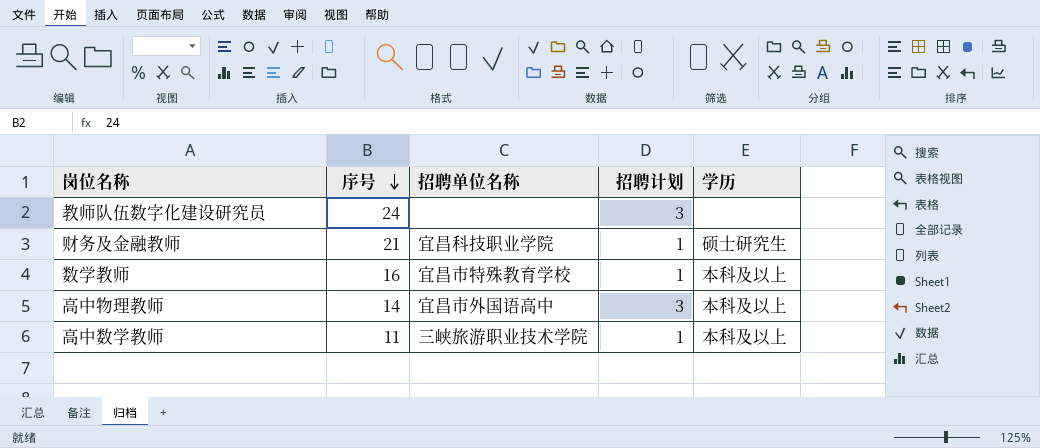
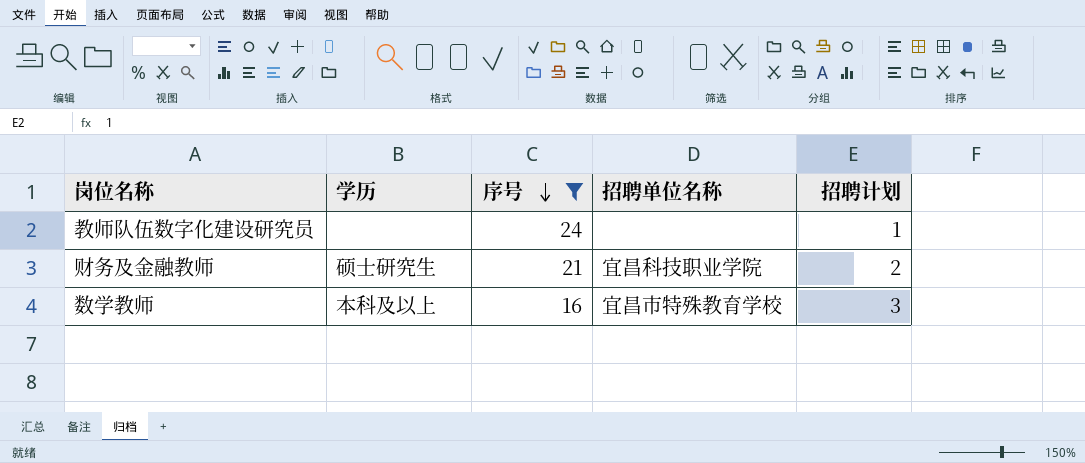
filter: none -> 序号 >= 16
column 学历 | position: 5 -> 2
教师队伍数字化建设研究员 | 招聘计划: 3 -> 1
财务及金融教师 | 招聘计划: 1 -> 2
数学教师 | 招聘计划: 1 -> 3

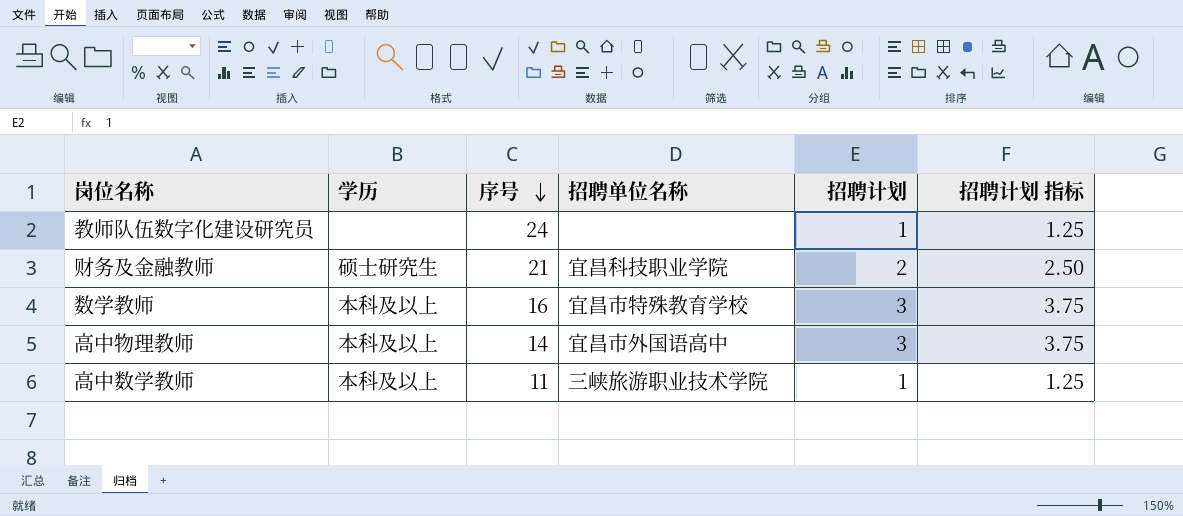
filter: 序号 >= 16 -> none
column 招聘计划 指标 | formula: none -> [招聘计划] * 1.25

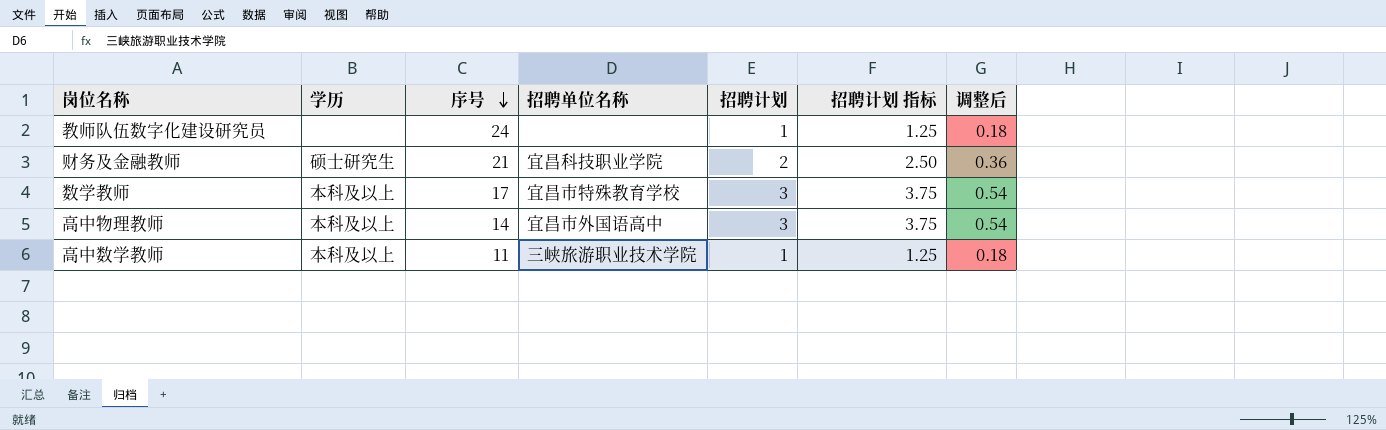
column 调整后 | formula: none -> [招聘计划] * 0.18
数学教师 | 序号: 16 -> 17

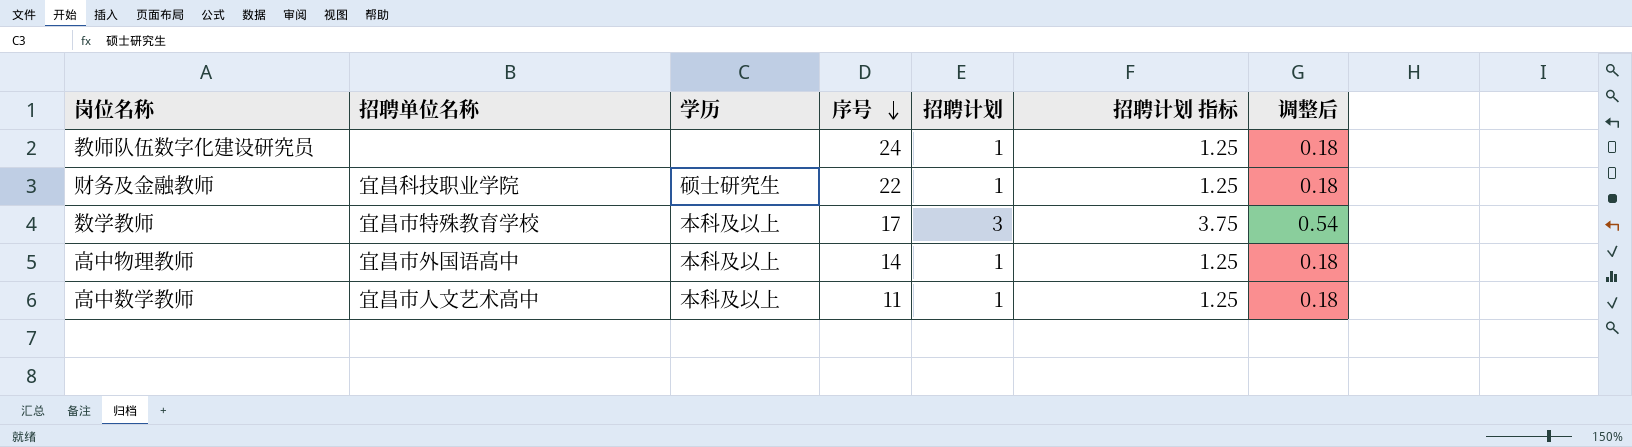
column 招聘单位名称 | position: 4 -> 2
财务及金融教师 | 序号: 21 -> 22
财务及金融教师 | 招聘计划: 2 -> 1
财务及金融教师 | 招聘计划 指标: 2.50 -> 1.25
财务及金融教师 | 调整后: 0.36 -> 0.18
高中物理教师 | 招聘计划: 3 -> 1
高中物理教师 | 招聘计划 指标: 3.75 -> 1.25
高中物理教师 | 调整后: 0.54 -> 0.18
高中数学教师 | 招聘单位名称: 三峡旅游职业技术学院 -> 宜昌市人文艺术高中

